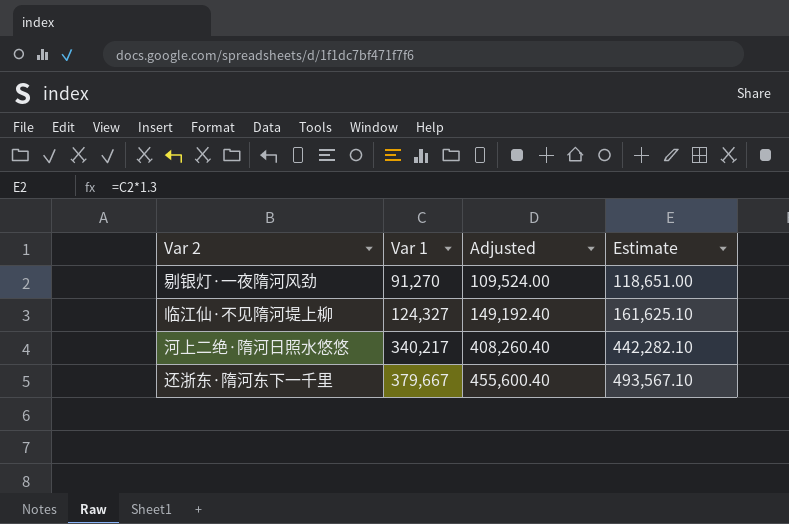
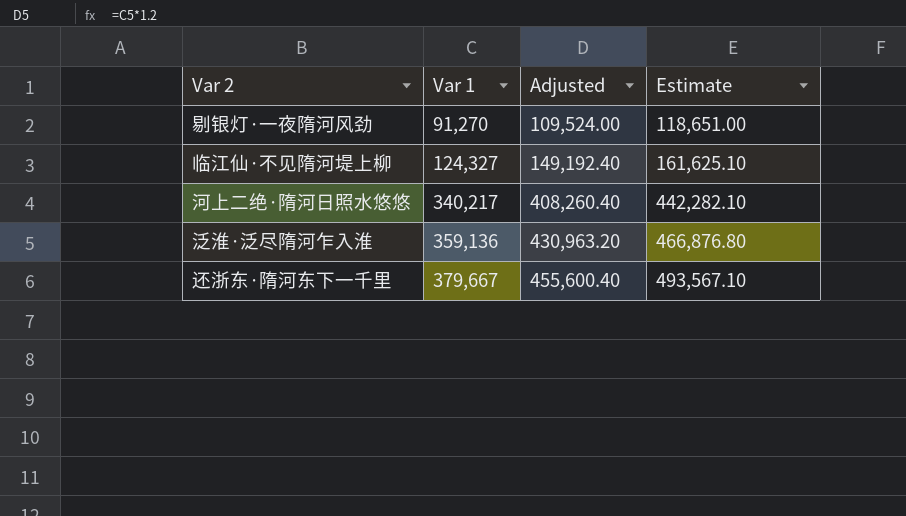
row 泛淮·泛尽隋河乍入淮: none -> 359,136 | 430,963.20 | 466,876.80

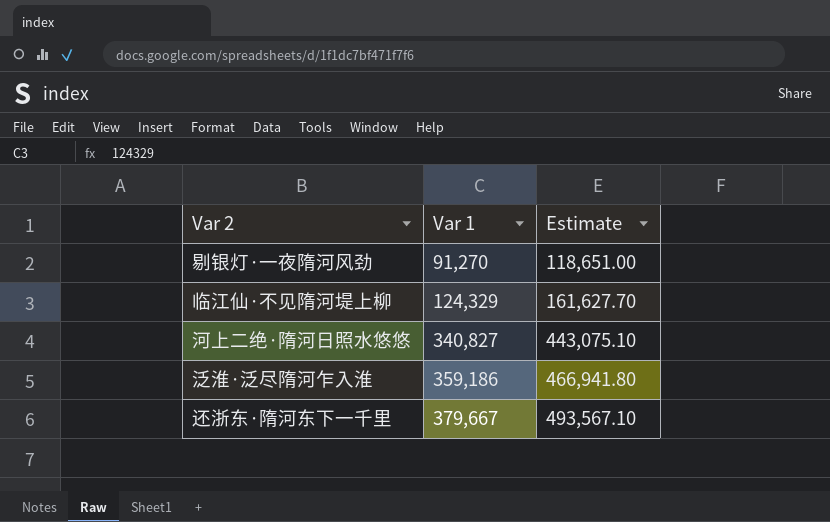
column Adjusted | formula: [Var 1] * 1.2 -> none
临江仙·不见隋河堤上柳 | Var 1: 124,327 -> 124,329
临江仙·不见隋河堤上柳 | Estimate: 161,625.10 -> 161,627.70
河上二绝·隋河日照水悠悠 | Var 1: 340,217 -> 340,827
河上二绝·隋河日照水悠悠 | Estimate: 442,282.10 -> 443,075.10
泛淮·泛尽隋河乍入淮 | Var 1: 359,136 -> 359,186
泛淮·泛尽隋河乍入淮 | Estimate: 466,876.80 -> 466,941.80

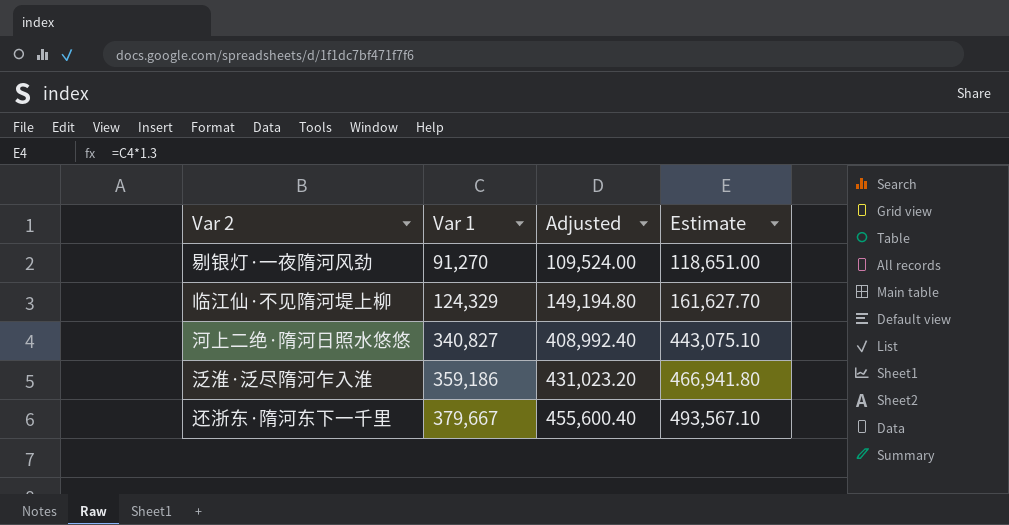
column Adjusted | formula: none -> [Var 1] * 1.2

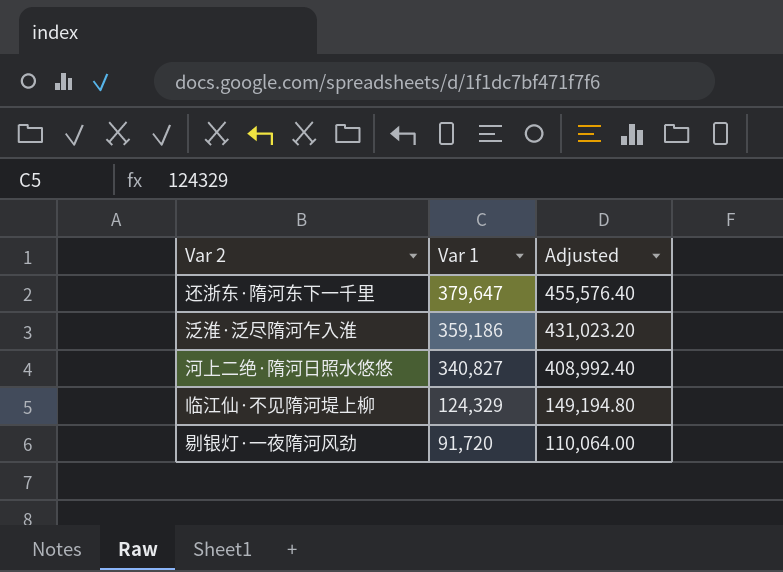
row order: Var 1 ascending -> Var 1 descending
column Estimate | formula: [Var 1] * 1.3 -> none
还浙东·隋河东下一千里 | Var 1: 379,667 -> 379,647
还浙东·隋河东下一千里 | Adjusted: 455,600.40 -> 455,576.40
剔银灯·一夜隋河风劲 | Var 1: 91,270 -> 91,720
剔银灯·一夜隋河风劲 | Adjusted: 109,524.00 -> 110,064.00

